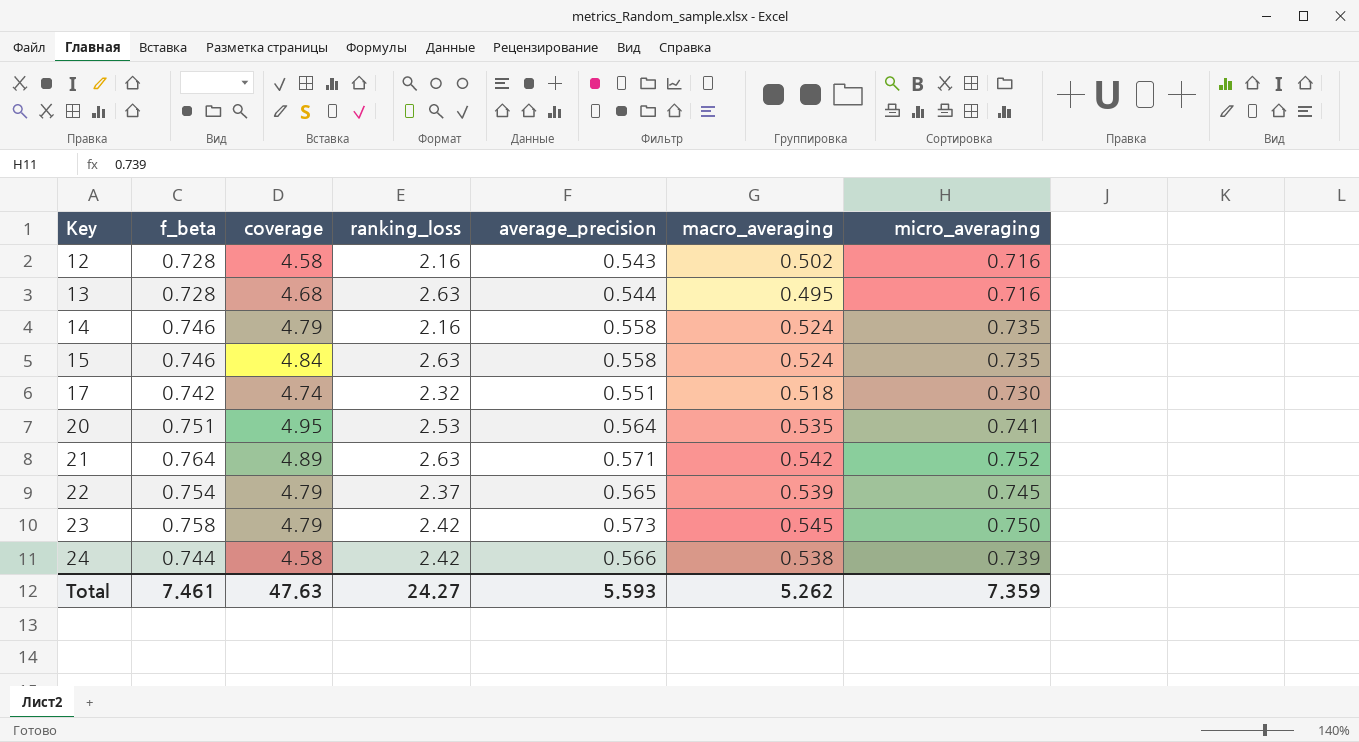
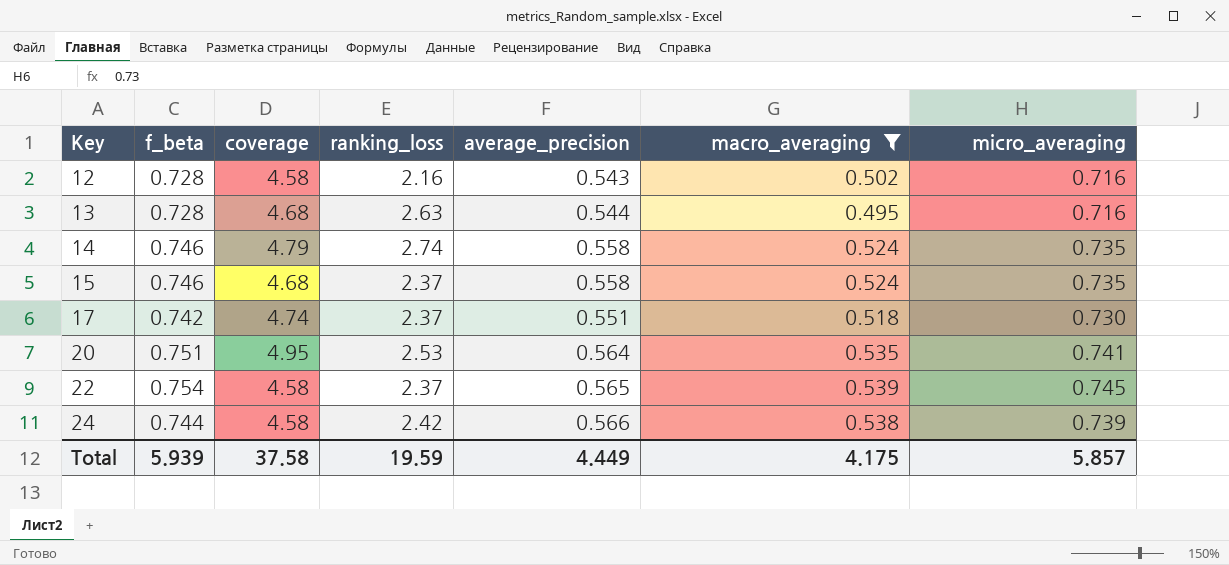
filter: none -> macro_averaging <= 0.539
14 | ranking_loss: 2.16 -> 2.74
15 | coverage: 4.84 -> 4.68
15 | ranking_loss: 2.63 -> 2.37
17 | ranking_loss: 2.32 -> 2.37
22 | coverage: 4.79 -> 4.58
Total | f_beta: 7.461 -> 5.939
Total | coverage: 47.63 -> 37.58
Total | ranking_loss: 24.27 -> 19.59
Total | average_precision: 5.593 -> 4.449
Total | macro_averaging: 5.262 -> 4.175
Total | micro_averaging: 7.359 -> 5.857

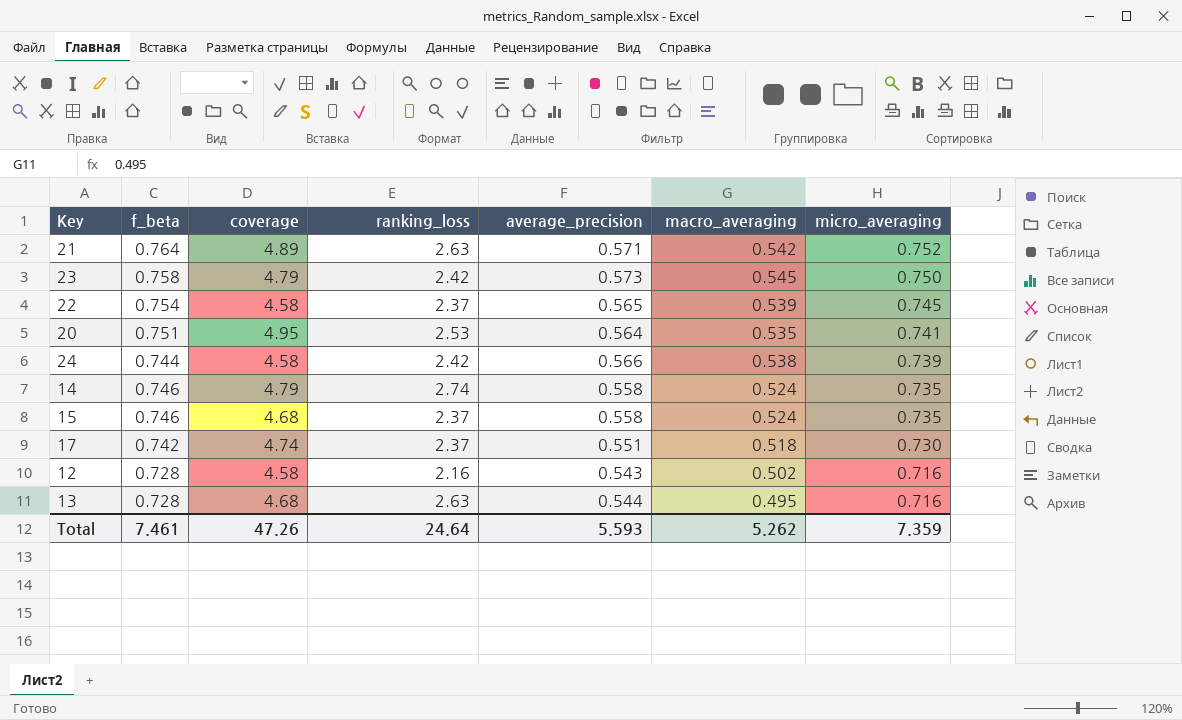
filter: macro_averaging <= 0.539 -> none
row order: Key ascending -> micro_averaging descending
Total | f_beta: 5.939 -> 7.461
Total | coverage: 37.58 -> 47.26
Total | ranking_loss: 19.59 -> 24.64
Total | average_precision: 4.449 -> 5.593
Total | macro_averaging: 4.175 -> 5.262
Total | micro_averaging: 5.857 -> 7.359

